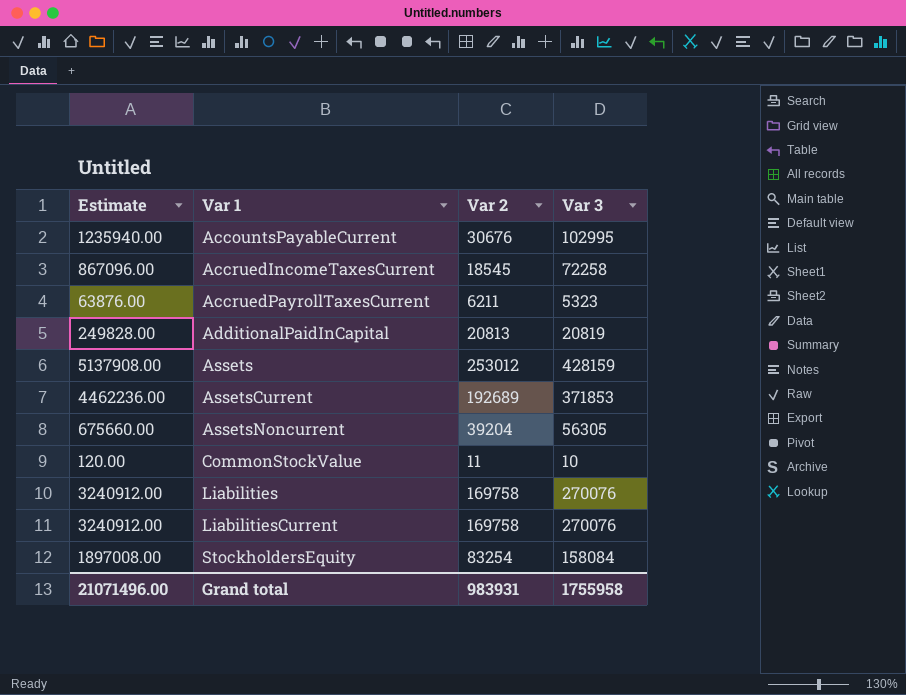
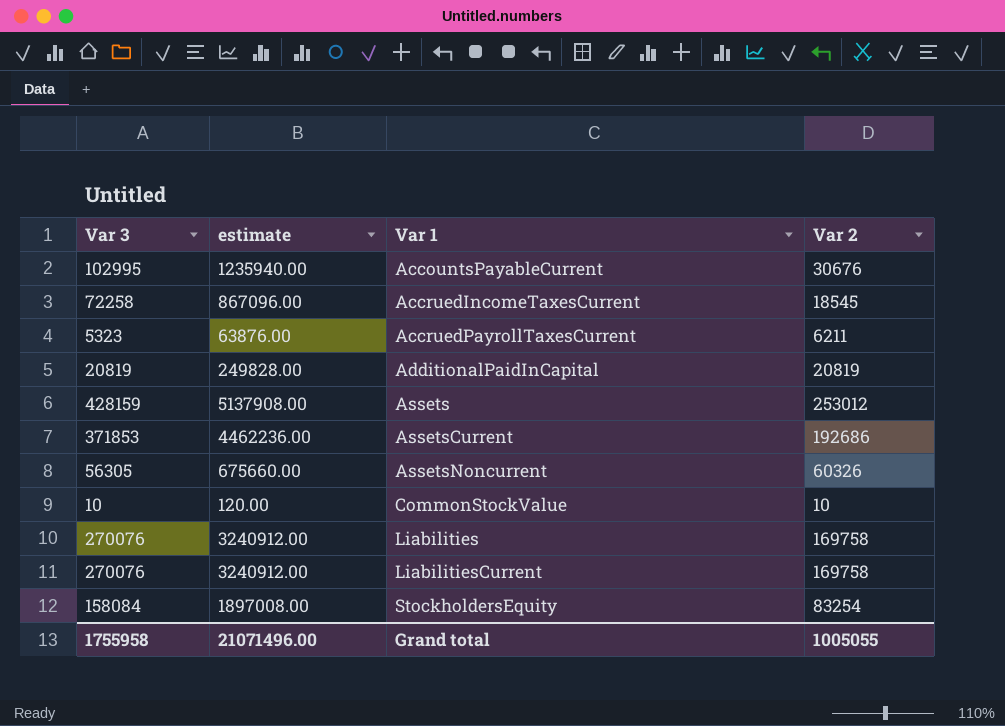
column Var 3 | position: 4 -> 1
column name: Estimate -> estimate
AdditionalPaidInCapital | Var 2: 20813 -> 20819
AssetsCurrent | Var 2: 192689 -> 192686
AssetsNoncurrent | Var 2: 39204 -> 60326
CommonStockValue | Var 2: 11 -> 10
Grand total | Var 2: 983931 -> 1005055

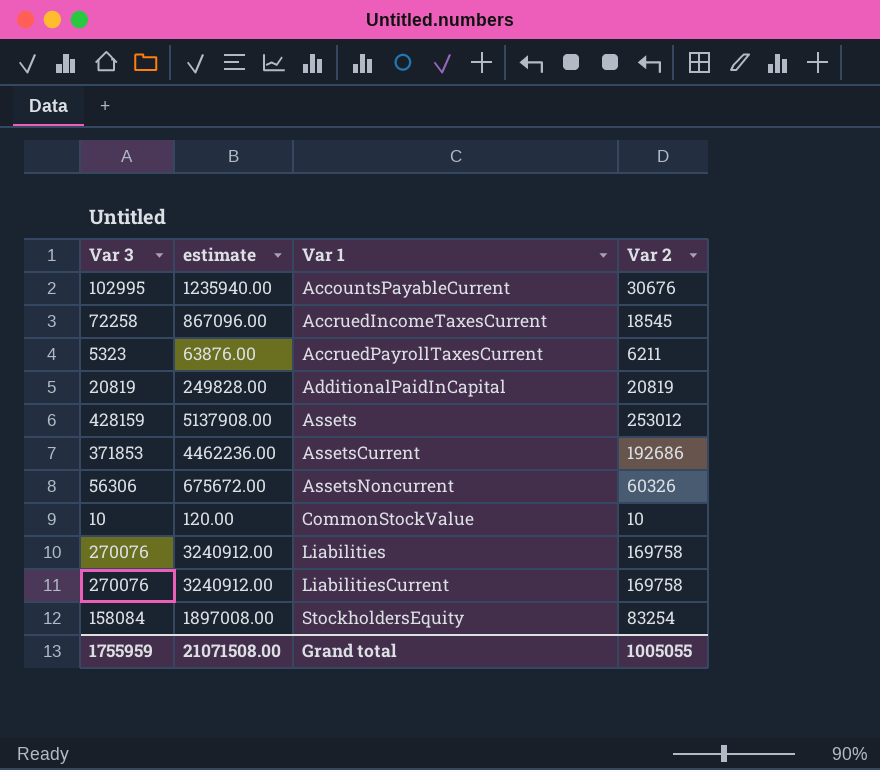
AssetsNoncurrent | Var 3: 56305 -> 56306
AssetsNoncurrent | estimate: 675660.00 -> 675672.00
Grand total | Var 3: 1755958 -> 1755959
Grand total | estimate: 21071496.00 -> 21071508.00

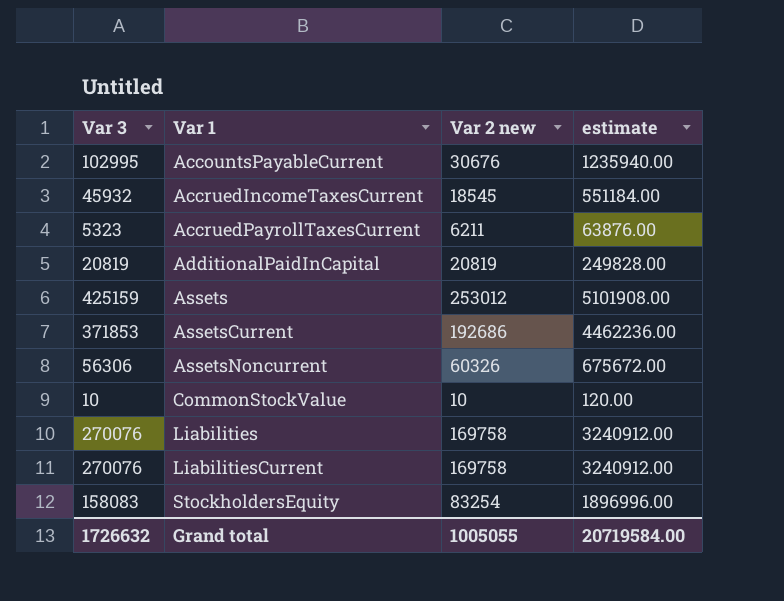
column name: Var 2 -> Var 2 new
column estimate | position: 2 -> 4
AccruedIncomeTaxesCurrent | Var 3: 72258 -> 45932
AccruedIncomeTaxesCurrent | estimate: 867096.00 -> 551184.00
Assets | Var 3: 428159 -> 425159
Assets | estimate: 5137908.00 -> 5101908.00
StockholdersEquity | Var 3: 158084 -> 158083
StockholdersEquity | estimate: 1897008.00 -> 1896996.00
Grand total | Var 3: 1755959 -> 1726632
Grand total | estimate: 21071508.00 -> 20719584.00

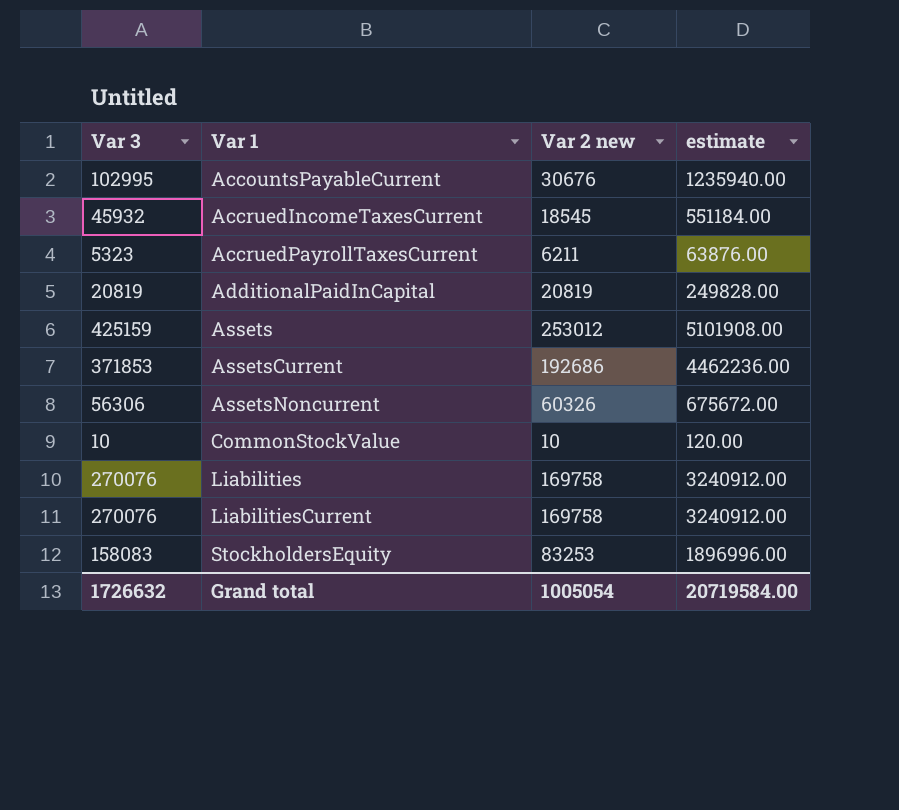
StockholdersEquity | Var 2 new: 83254 -> 83253
Grand total | Var 2 new: 1005055 -> 1005054

